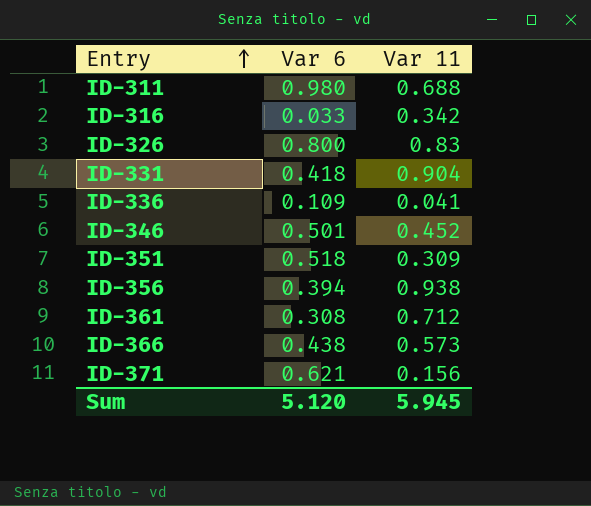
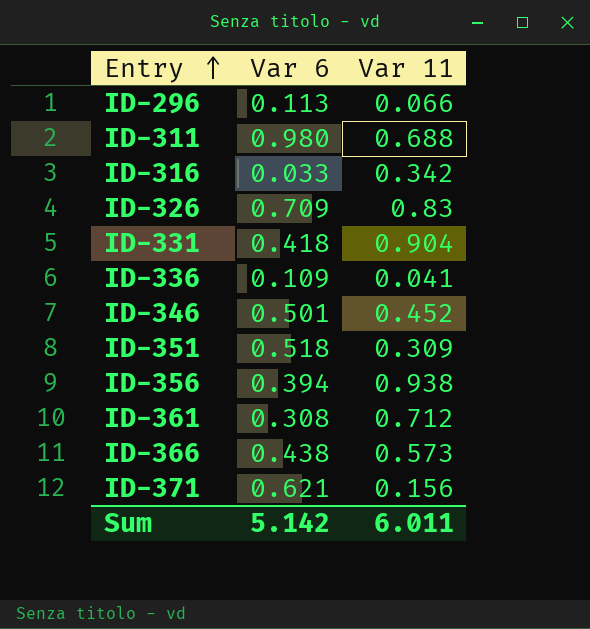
row ID-296: none -> 0.113 | 0.066
ID-326 | Var 6: 0.800 -> 0.709
Sum | Var 6: 5.120 -> 5.142
Sum | Var 11: 5.945 -> 6.011

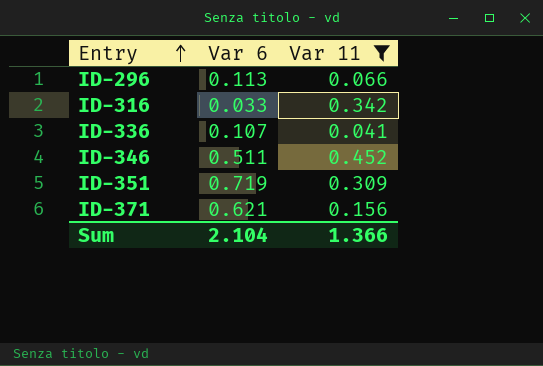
filter: none -> Var 11 <= 0.452
ID-336 | Var 6: 0.109 -> 0.107
ID-346 | Var 6: 0.501 -> 0.511
ID-351 | Var 6: 0.518 -> 0.719
Sum | Var 6: 5.142 -> 2.104
Sum | Var 11: 6.011 -> 1.366

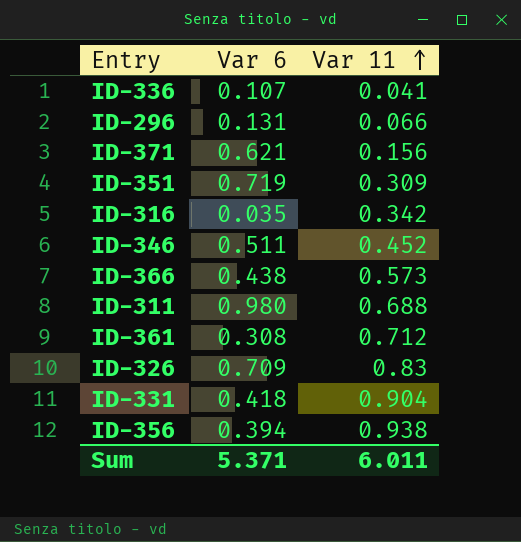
filter: Var 11 <= 0.452 -> none
row order: Entry ascending -> Var 11 ascending
ID-296 | Var 6: 0.113 -> 0.131
ID-316 | Var 6: 0.033 -> 0.035
Sum | Var 6: 2.104 -> 5.371
Sum | Var 11: 1.366 -> 6.011

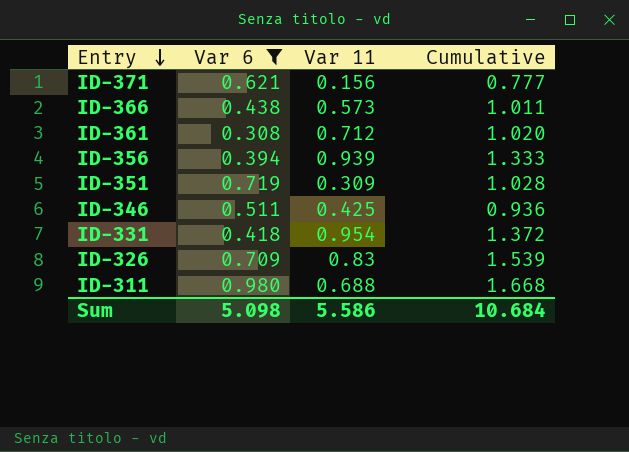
filter: none -> Var 6 >= 0.308
row order: Var 11 ascending -> Entry descending
column Cumulative | formula: none -> [Var 6] + [Var 11]
ID-356 | Var 11: 0.938 -> 0.939
ID-346 | Var 11: 0.452 -> 0.425
ID-331 | Var 11: 0.904 -> 0.954
Sum | Var 6: 5.371 -> 5.098
Sum | Var 11: 6.011 -> 5.586

